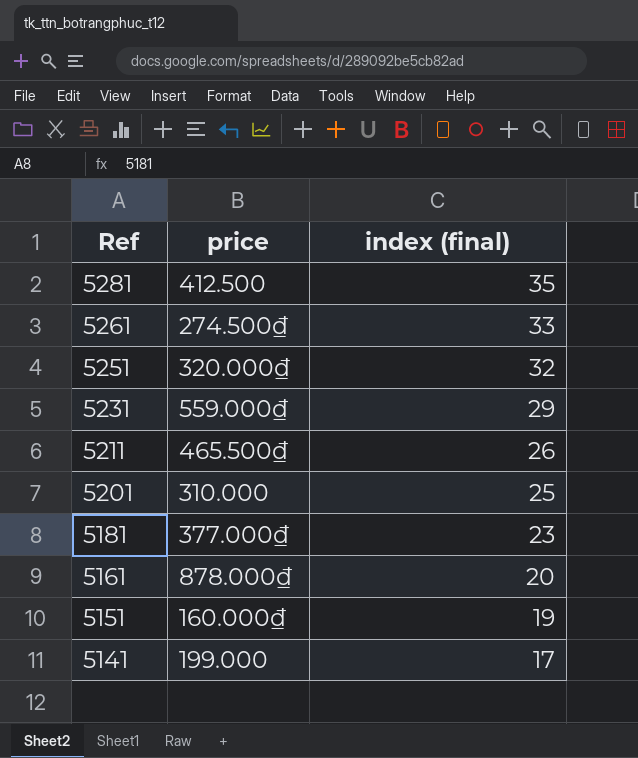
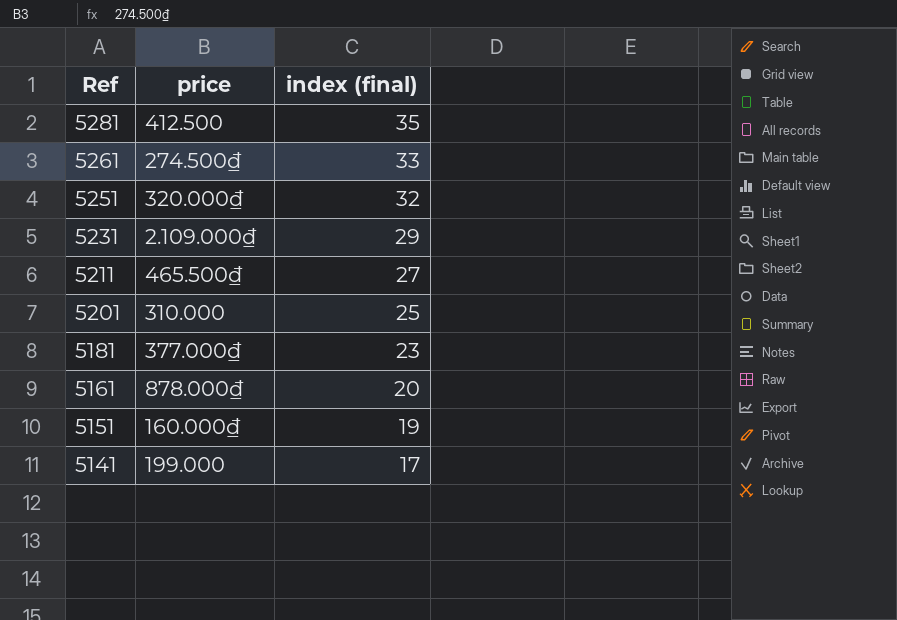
5231 | price: 559.000₫ -> 2.109.000₫
5211 | index (final): 26 -> 27

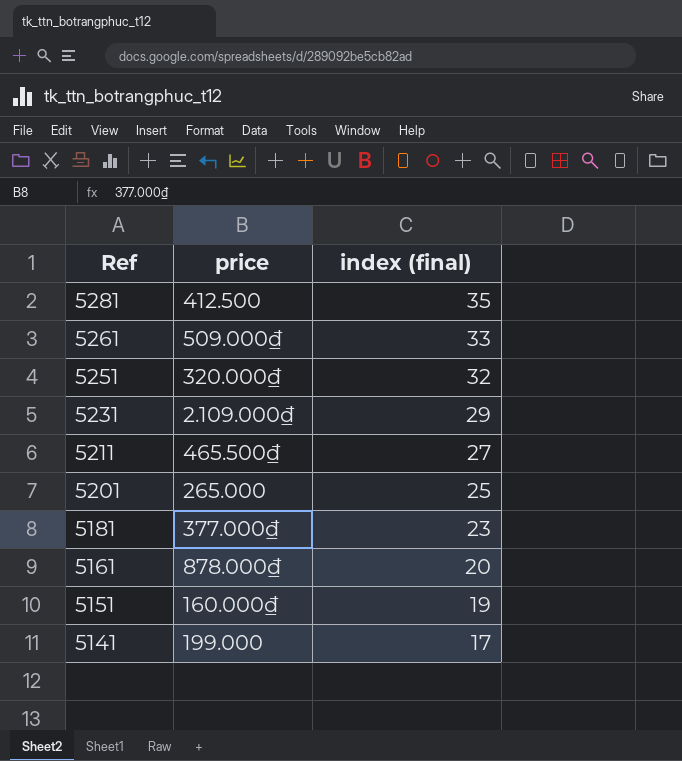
5261 | price: 274.500₫ -> 509.000₫
5201 | price: 310.000 -> 265.000

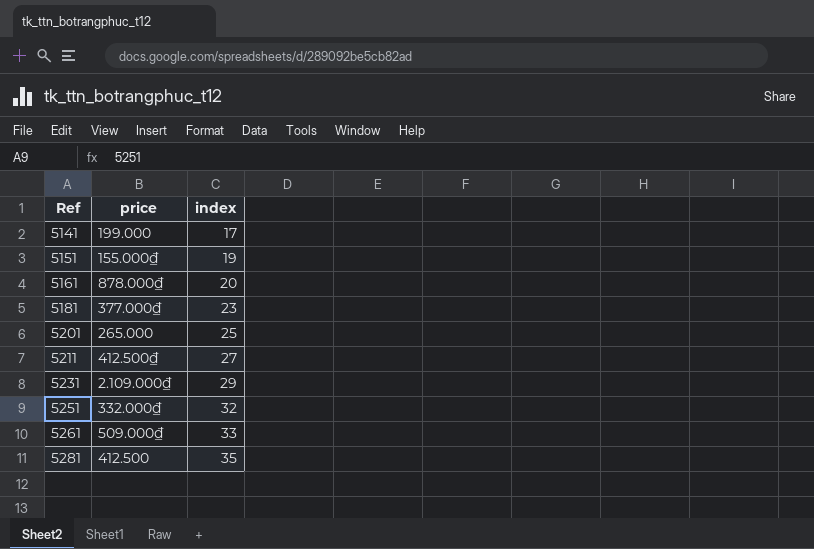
row order: Ref descending -> Ref ascending
column name: index (final) -> index
5151 | price: 160.000₫ -> 155.000₫
5211 | price: 465.500₫ -> 412.500₫
5251 | price: 320.000₫ -> 332.000₫

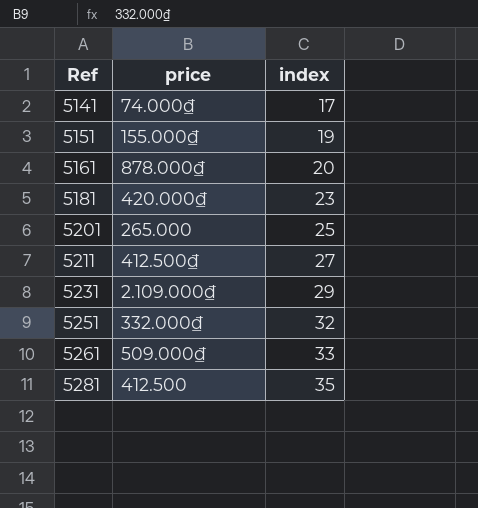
5141 | price: 199.000 -> 74.000₫
5181 | price: 377.000₫ -> 420.000₫

